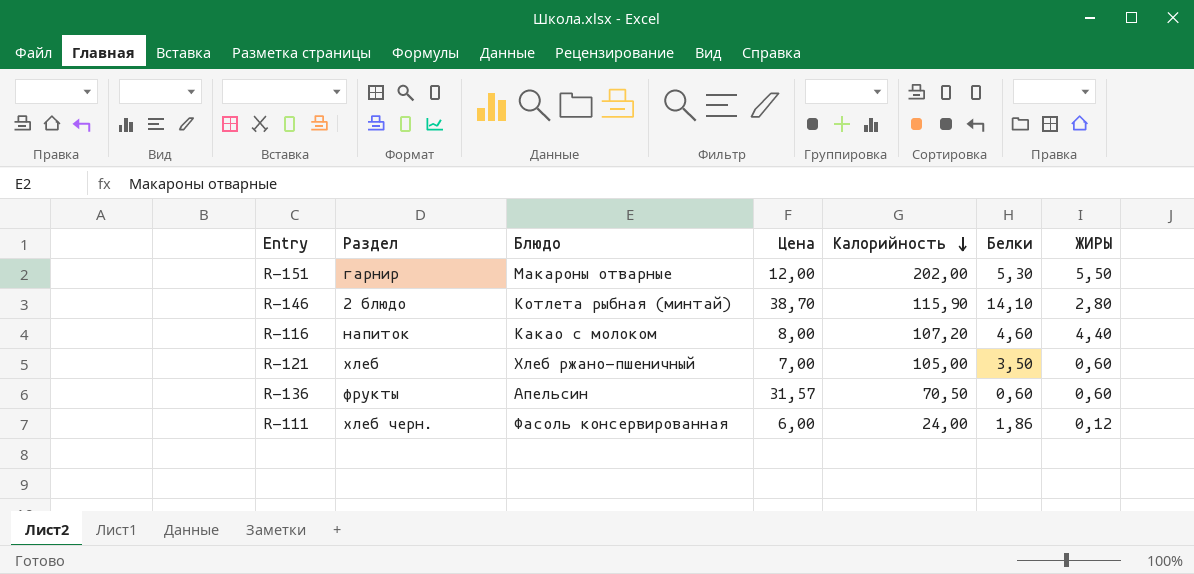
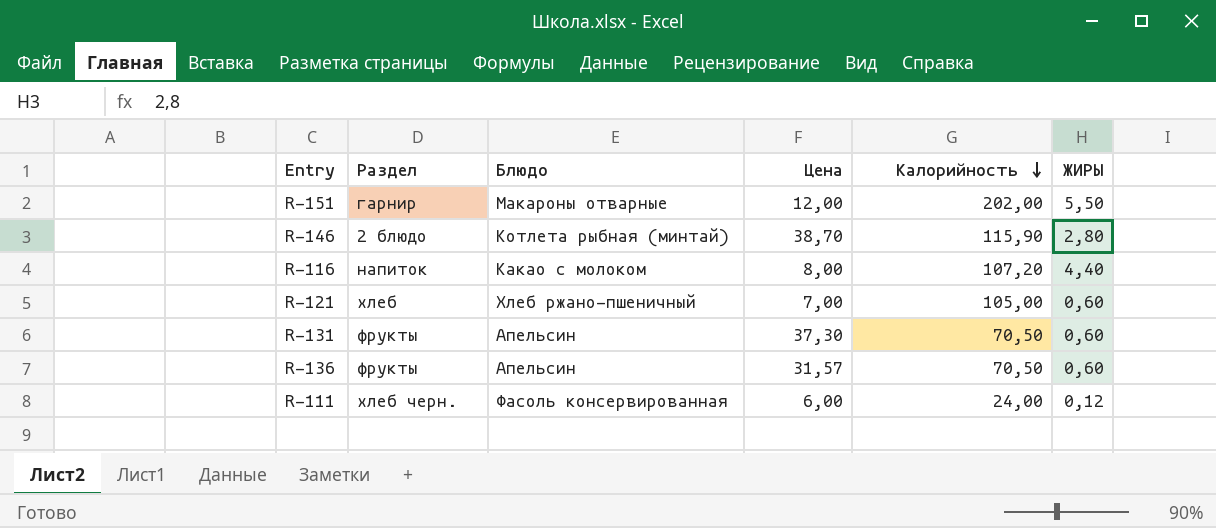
column Белки | position: 6 -> none
row R-131: none -> фрукты | Апельсин | 37,30 | 70,50 | 0,60

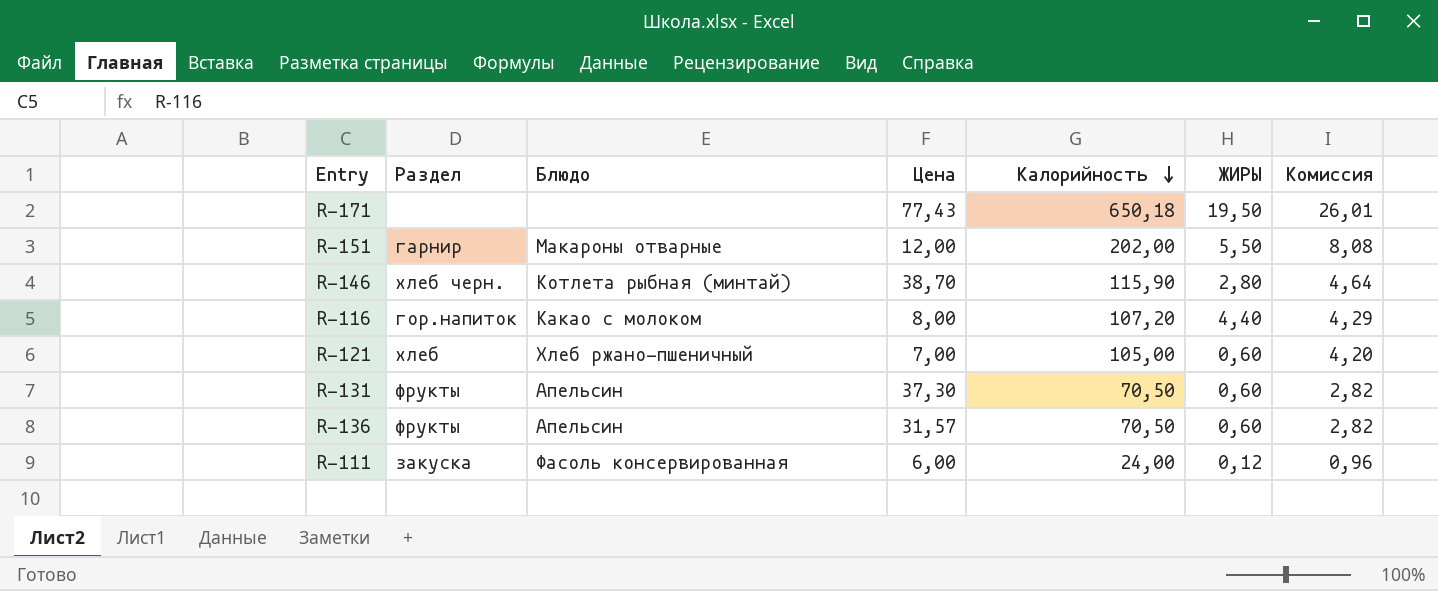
column Комиссия | formula: none -> [Калорийность] * 0,04
row R-171: none -> none | none | 77,43 | 650,18 | 19,50 | 26,01
R-146 | Раздел: 2 блюдо -> хлеб черн.
R-116 | Раздел: напиток -> гор.напиток
R-111 | Раздел: хлеб черн. -> закуска

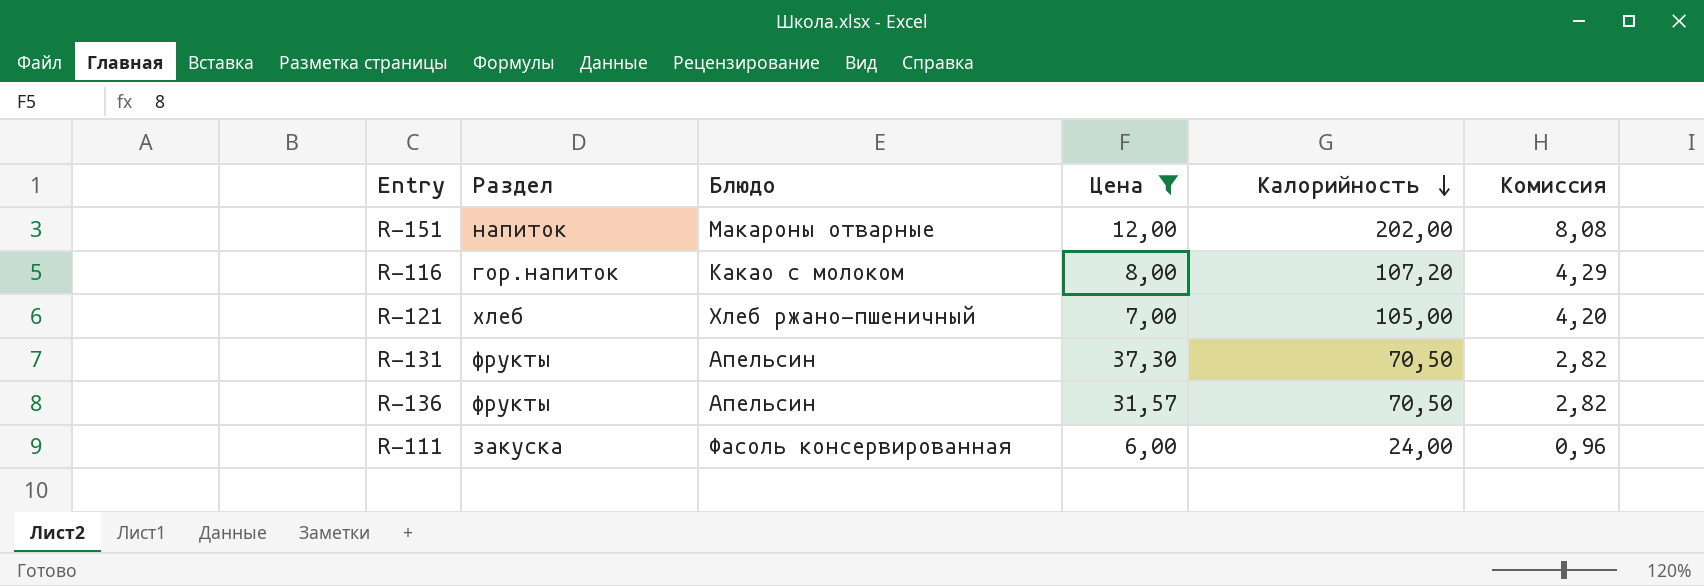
filter: none -> Цена <= 37,30
column ЖИРЫ | position: 6 -> none
R-151 | Раздел: гарнир -> напиток

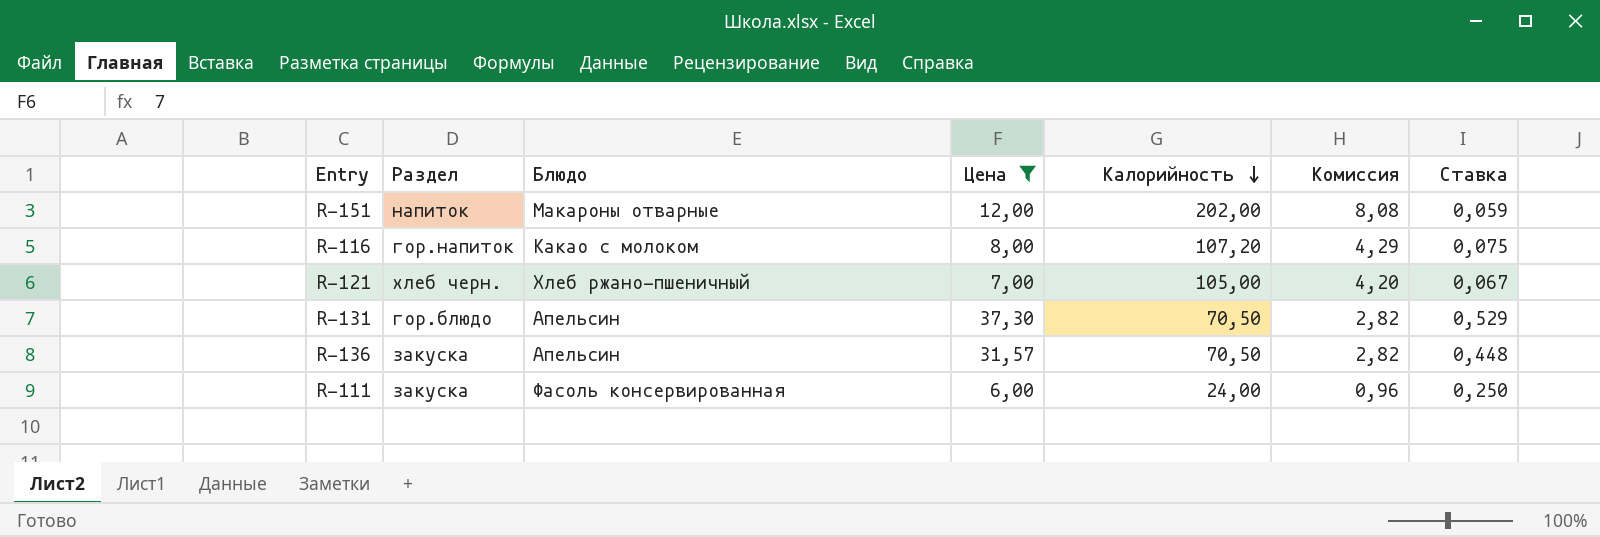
column Ставка | formula: none -> [Цена] / [Калорийность]
R-121 | Раздел: хлеб -> хлеб черн.
R-131 | Раздел: фрукты -> гор.блюдо
R-136 | Раздел: фрукты -> закуска

